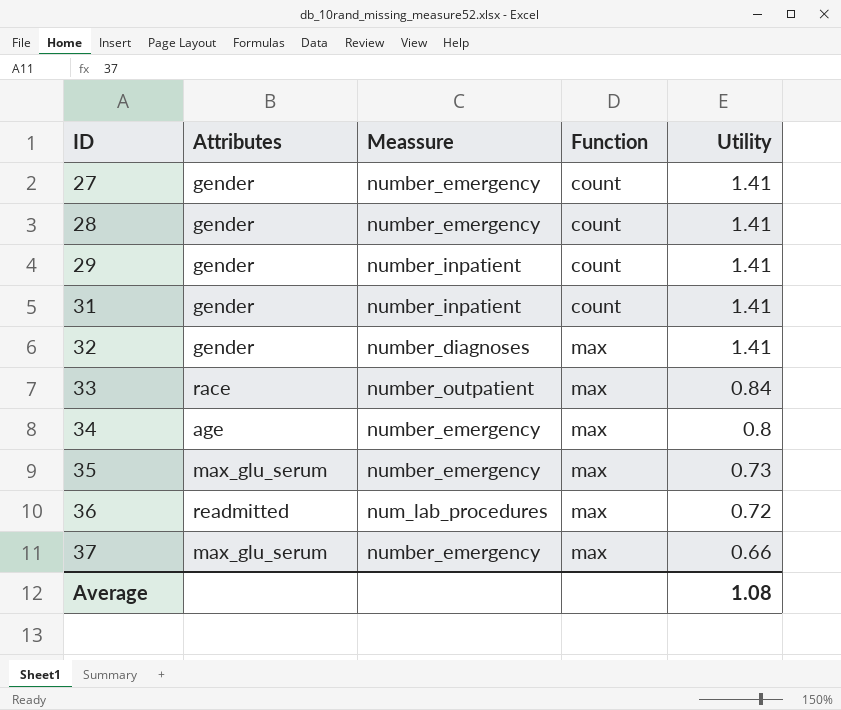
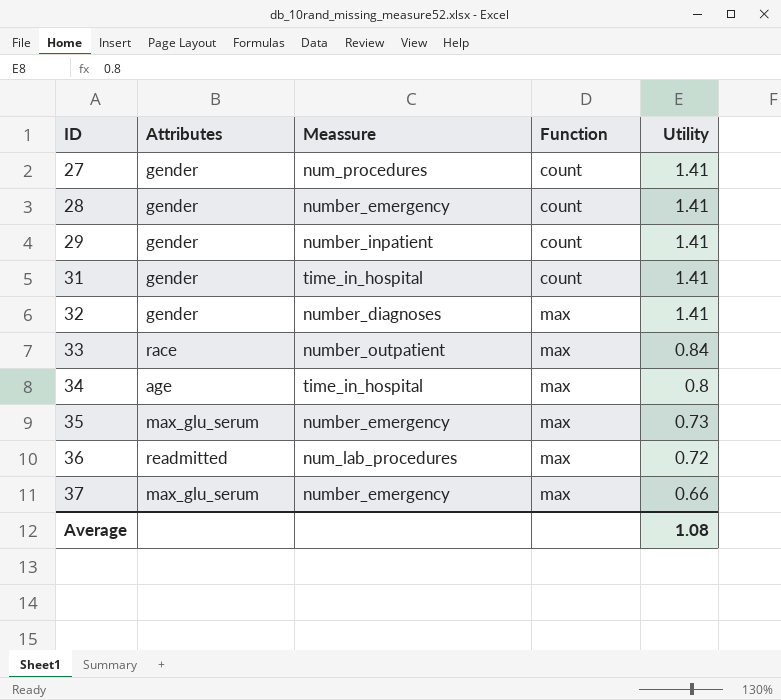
27 | Meassure: number_emergency -> num_procedures
31 | Meassure: number_inpatient -> time_in_hospital
34 | Meassure: number_emergency -> time_in_hospital

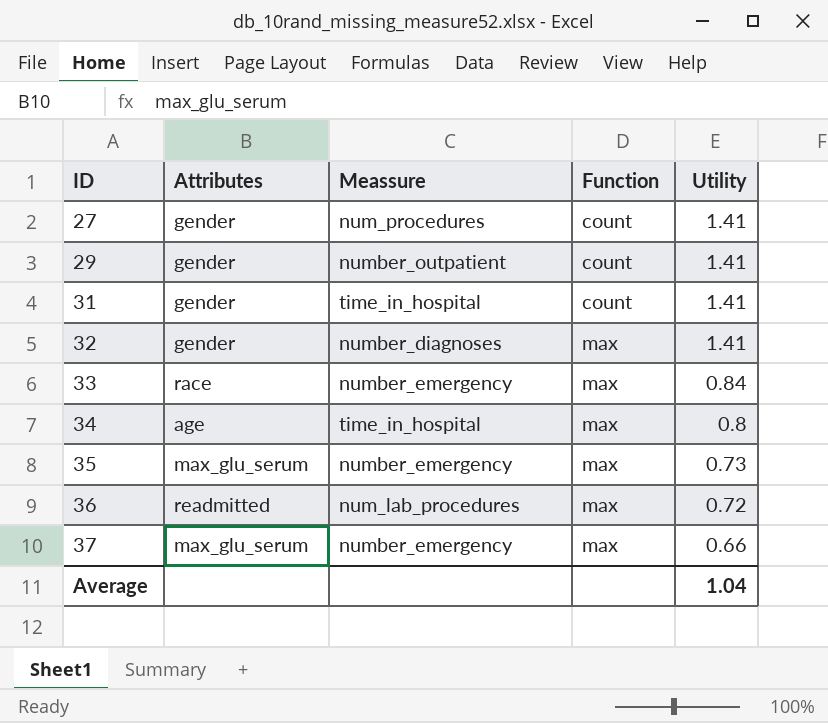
row 28: gender | number_emergency | count | 1.41 -> none
29 | Meassure: number_inpatient -> number_outpatient
33 | Meassure: number_outpatient -> number_emergency
Average | Utility: 1.08 -> 1.04

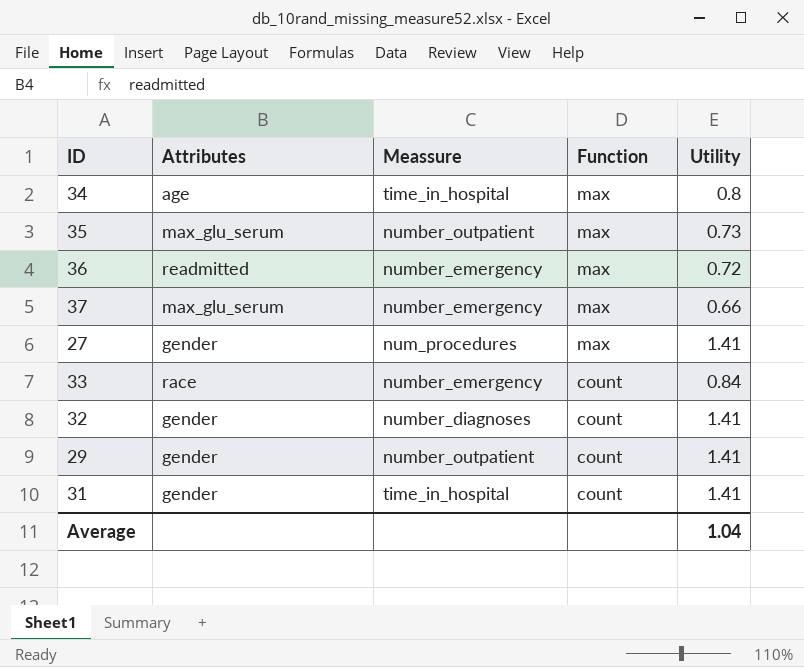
row order: ID ascending -> Function descending
35 | Meassure: number_emergency -> number_outpatient
36 | Meassure: num_lab_procedures -> number_emergency
27 | Function: count -> max
33 | Function: max -> count
32 | Function: max -> count

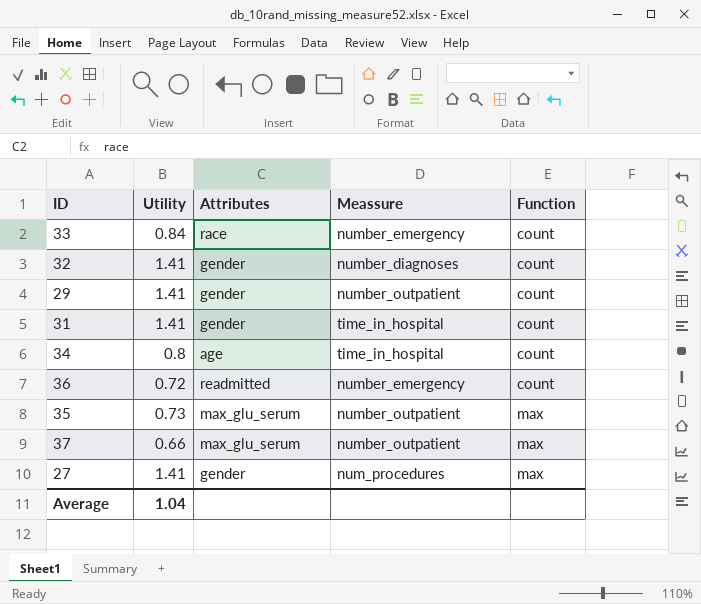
row order: Function descending -> Function ascending
column Utility | position: 5 -> 2
34 | Function: max -> count
36 | Function: max -> count
37 | Meassure: number_emergency -> number_outpatient

